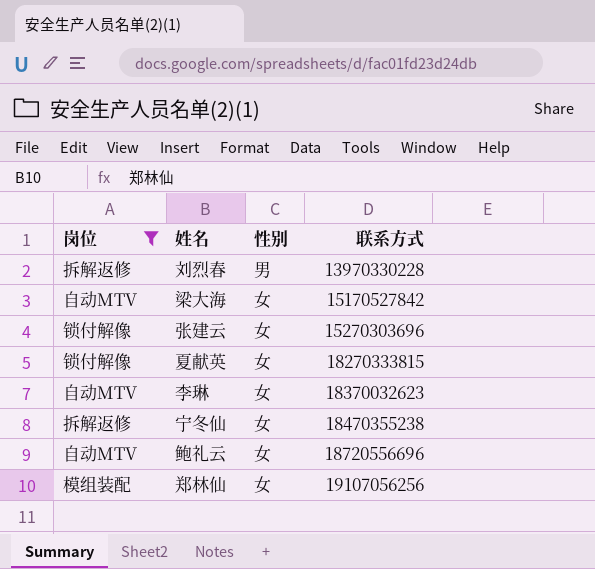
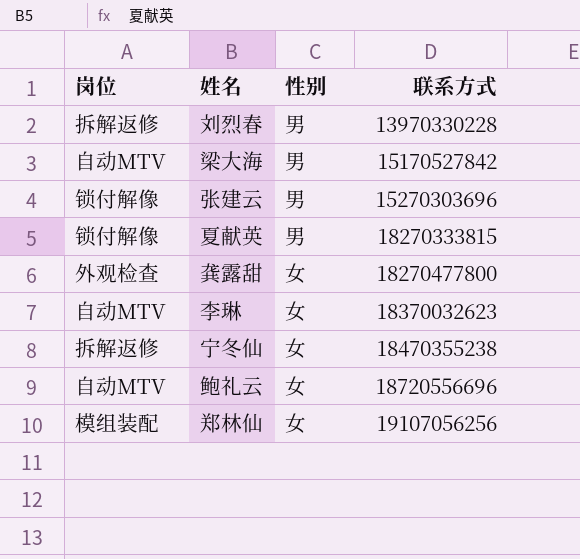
filter: 岗位 != 外观检查 -> none
梁大海 | 性别: 女 -> 男
张建云 | 性别: 女 -> 男
夏献英 | 性别: 女 -> 男

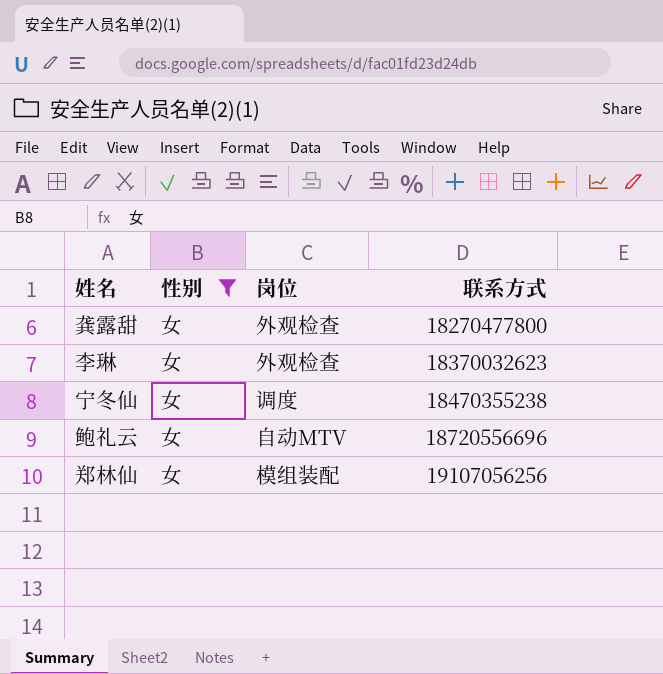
filter: none -> 性别 = 女
column 岗位 | position: 1 -> 3
李琳 | 岗位: 自动MTV -> 外观检查
宁冬仙 | 岗位: 拆解返修 -> 调度

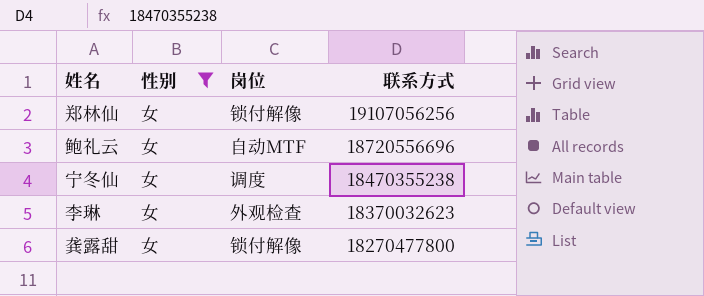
row order: 联系方式 ascending -> 联系方式 descending
郑林仙 | 岗位: 模组装配 -> 锁付解像
鲍礼云 | 岗位: 自动MTV -> 自动MTF
龚露甜 | 岗位: 外观检查 -> 锁付解像

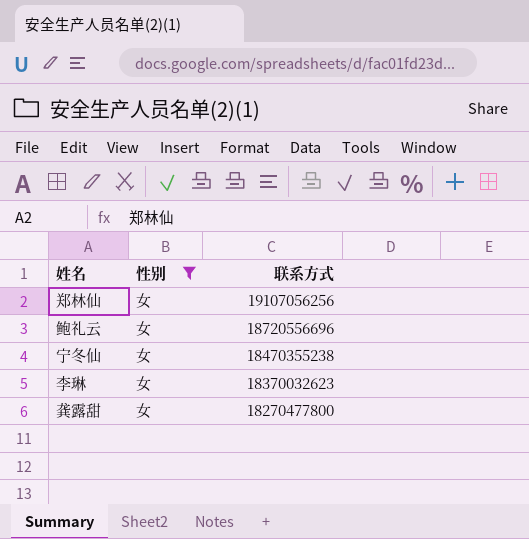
column 岗位 | position: 3 -> none

